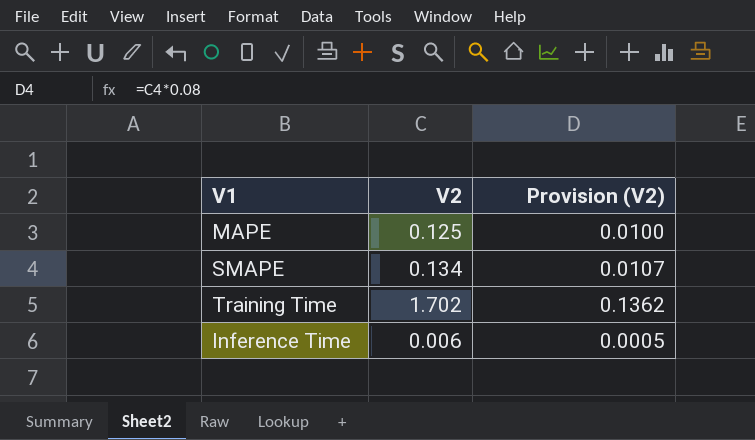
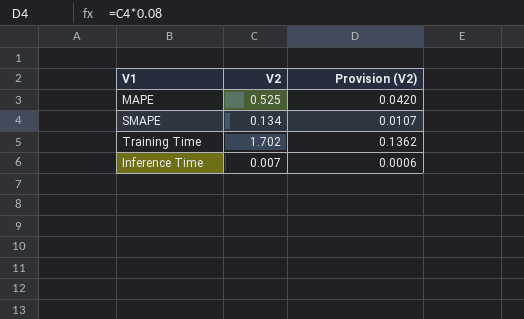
MAPE | V2: 0.125 -> 0.525
MAPE | Provision (V2): 0.0100 -> 0.0420
Inference Time | V2: 0.006 -> 0.007
Inference Time | Provision (V2): 0.0005 -> 0.0006

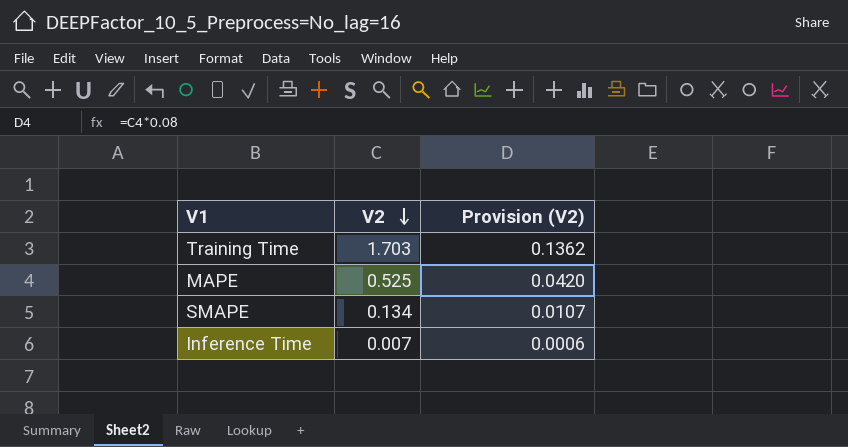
row order: none -> V2 descending
Training Time | V2: 1.702 -> 1.703

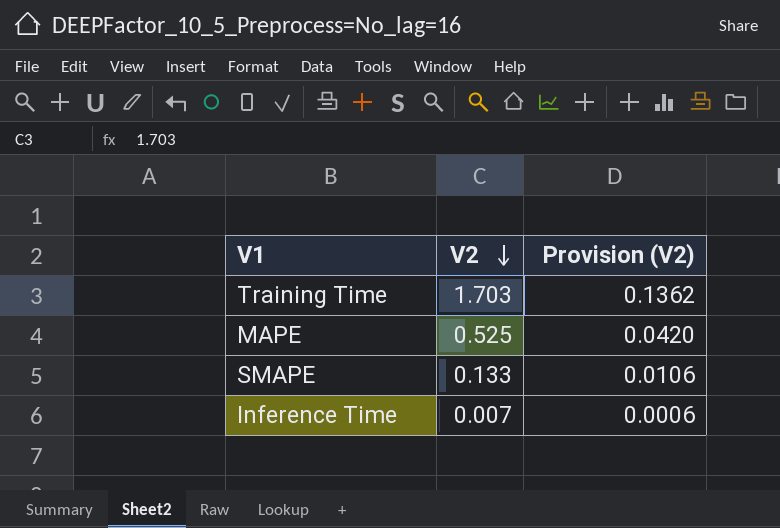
SMAPE | V2: 0.134 -> 0.133
SMAPE | Provision (V2): 0.0107 -> 0.0106

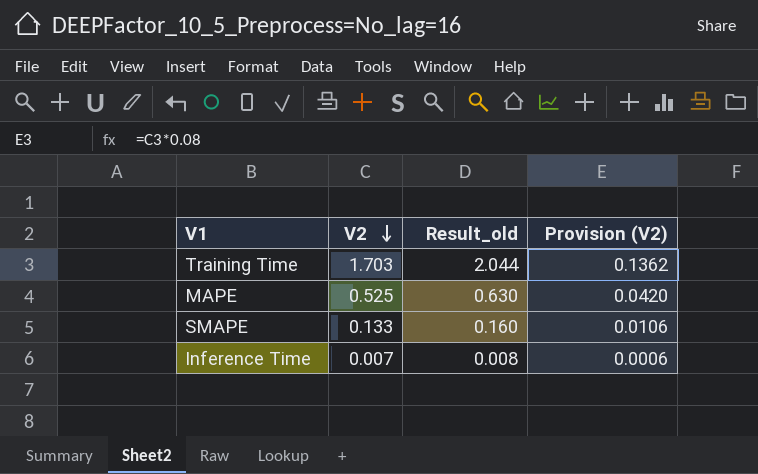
column Result_old | formula: none -> [V2] * 1.2

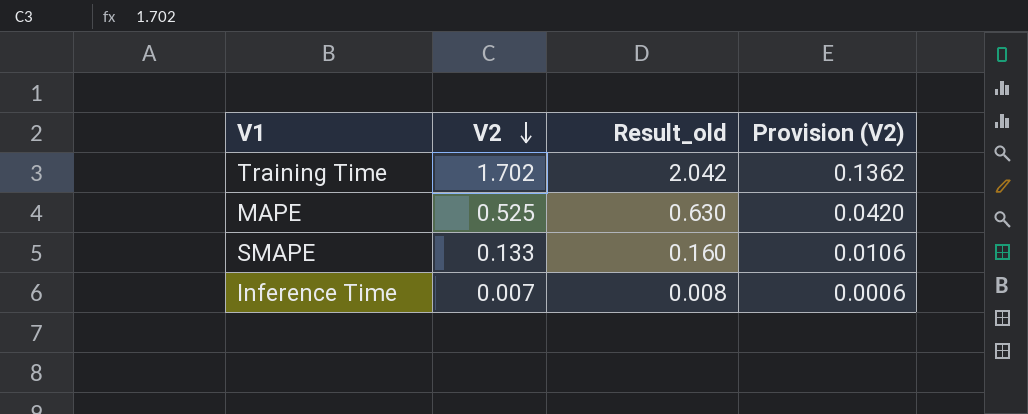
Training Time | V2: 1.703 -> 1.702
Training Time | Result_old: 2.044 -> 2.042

